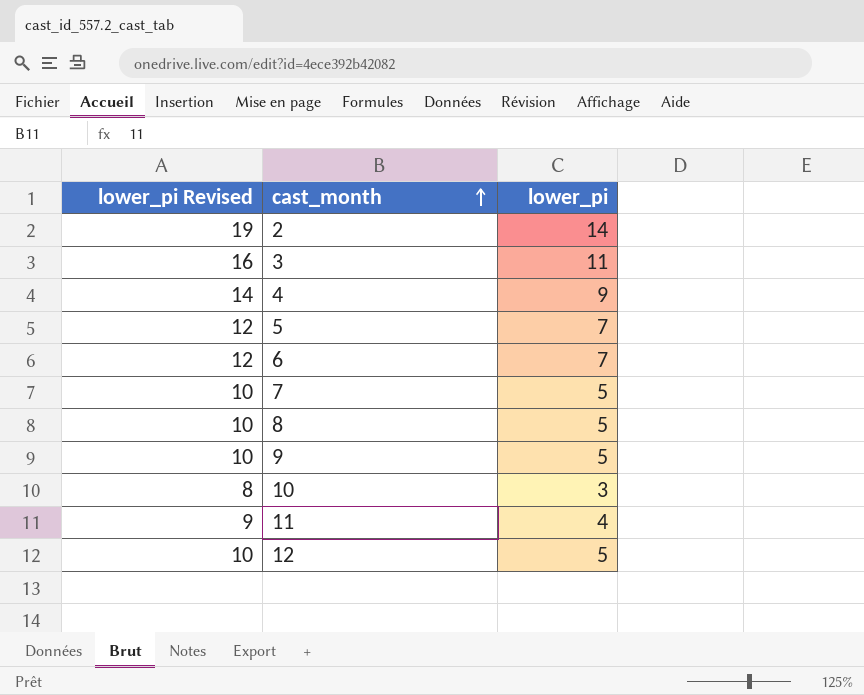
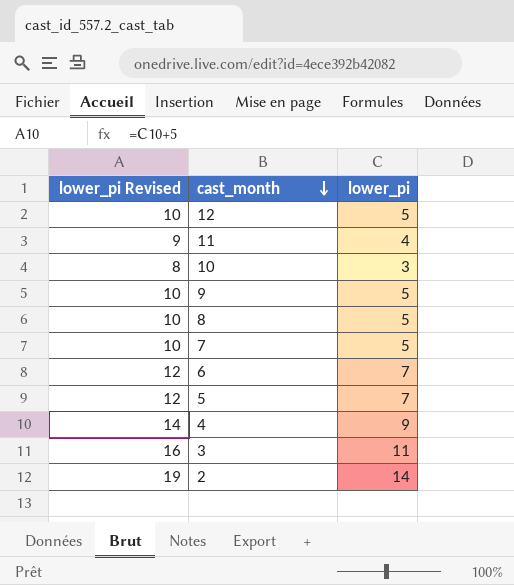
row order: cast_month ascending -> cast_month descending

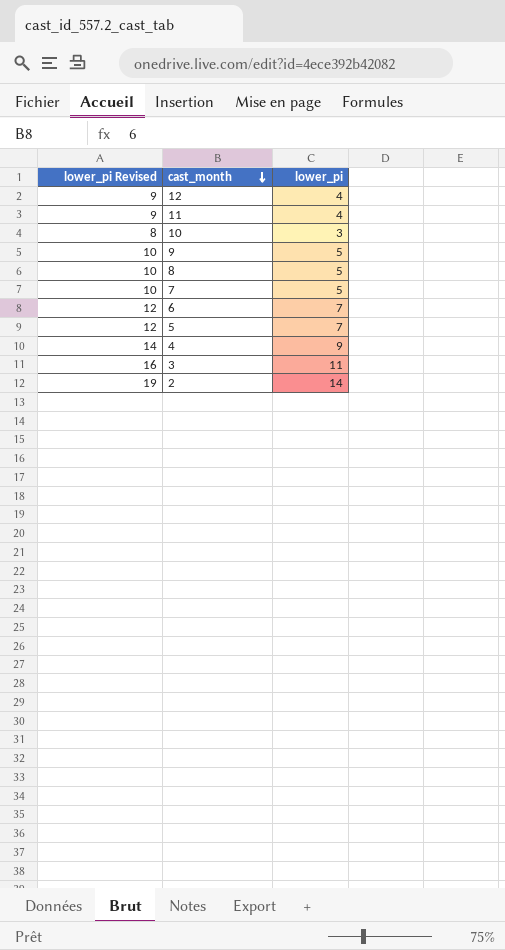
12 | lower_pi Revised: 10 -> 9
12 | lower_pi: 5 -> 4

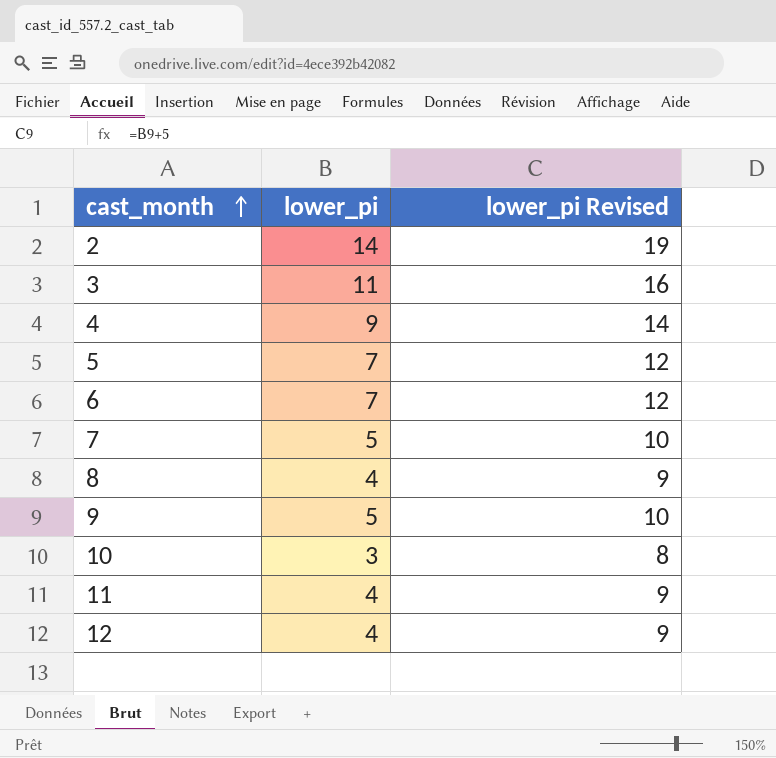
row order: cast_month descending -> cast_month ascending
column lower_pi Revised | position: 1 -> 3
8 | lower_pi: 5 -> 4
8 | lower_pi Revised: 10 -> 9

